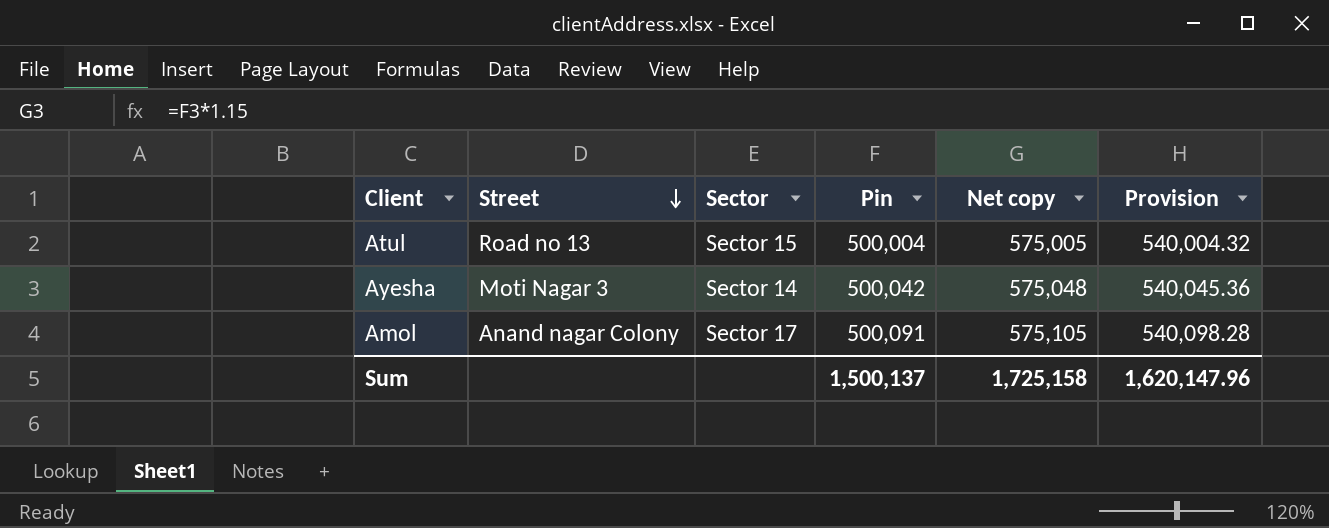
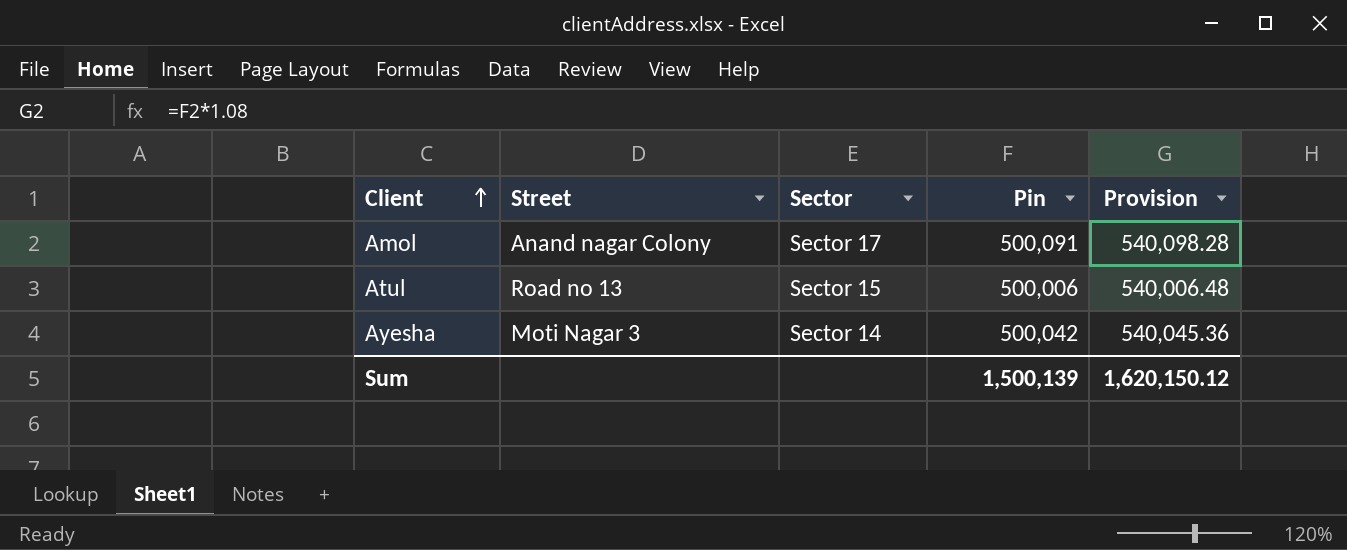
row order: Street descending -> Client ascending
column Net copy | formula: [Pin] * 1.15 -> none
Atul | Pin: 500,004 -> 500,006
Atul | Provision: 540,004.32 -> 540,006.48
Sum | Pin: 1,500,137 -> 1,500,139
Sum | Provision: 1,620,147.96 -> 1,620,150.12

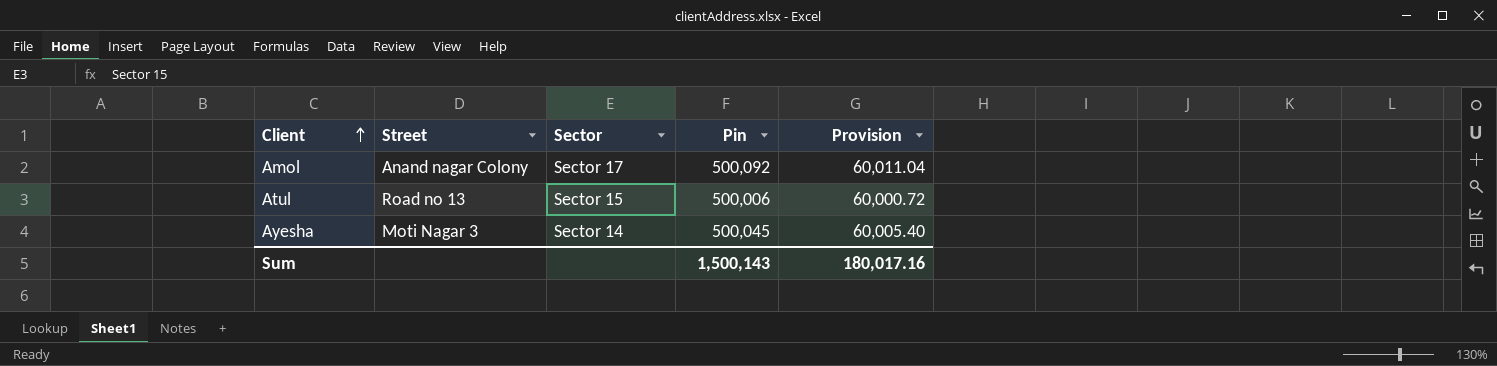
column Provision | formula: [Pin] * 1.08 -> [Pin] * 0.12
Amol | Pin: 500,091 -> 500,092
Ayesha | Pin: 500,042 -> 500,045
Sum | Pin: 1,500,139 -> 1,500,143
Sum | Provision: 1,620,150.12 -> 180,017.16

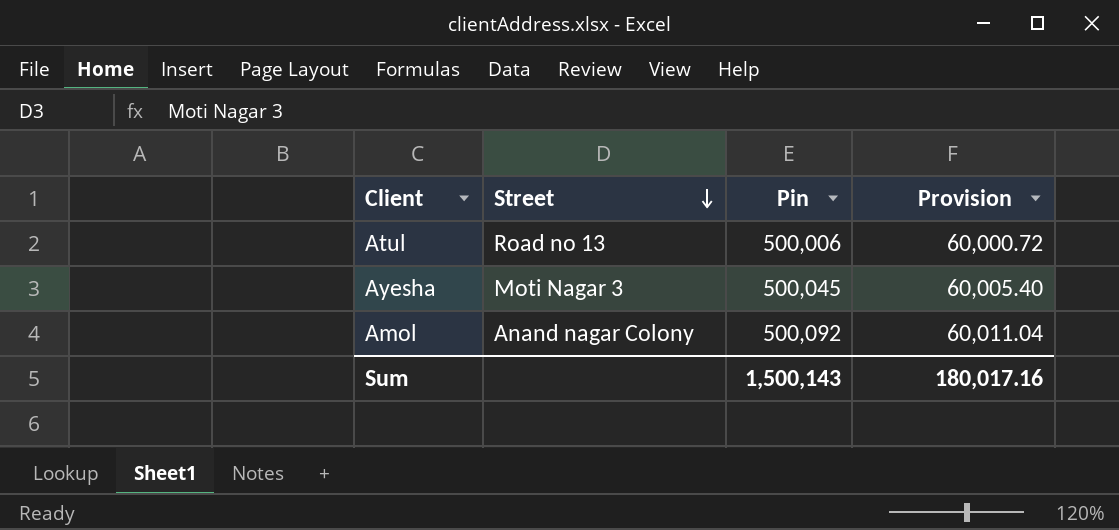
row order: Client ascending -> Street descending
column Sector | position: 3 -> none

